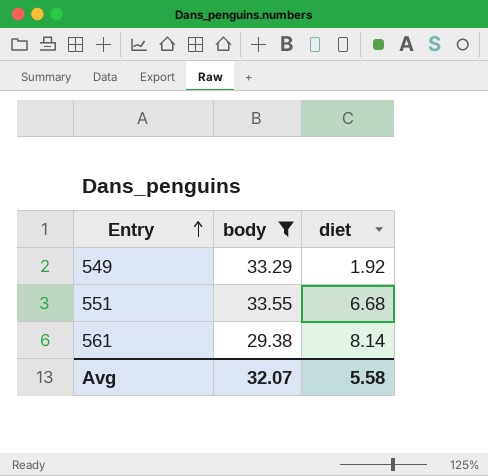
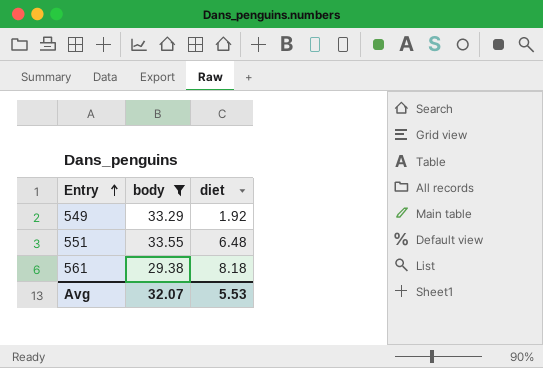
551 | diet: 6.68 -> 6.48
561 | diet: 8.14 -> 8.18
Avg | diet: 5.58 -> 5.53

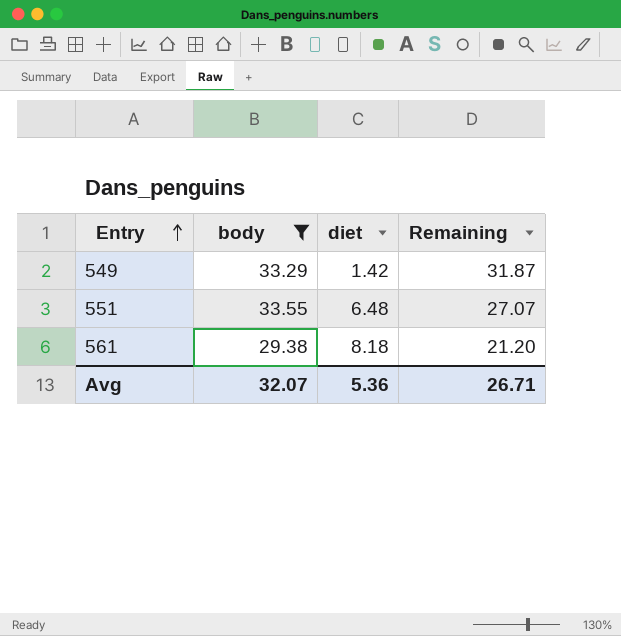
column Remaining | formula: none -> [body] - [diet]
549 | diet: 1.92 -> 1.42
Avg | diet: 5.53 -> 5.36

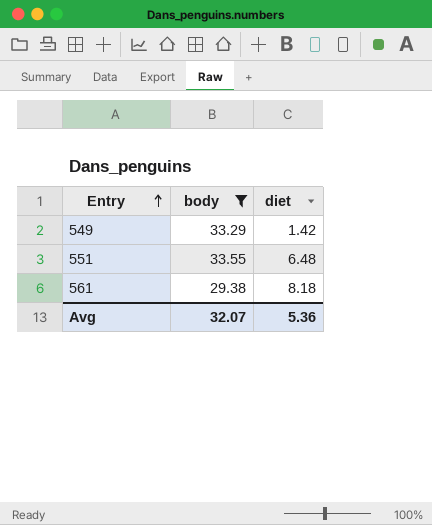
column Remaining | formula: [body] - [diet] -> none

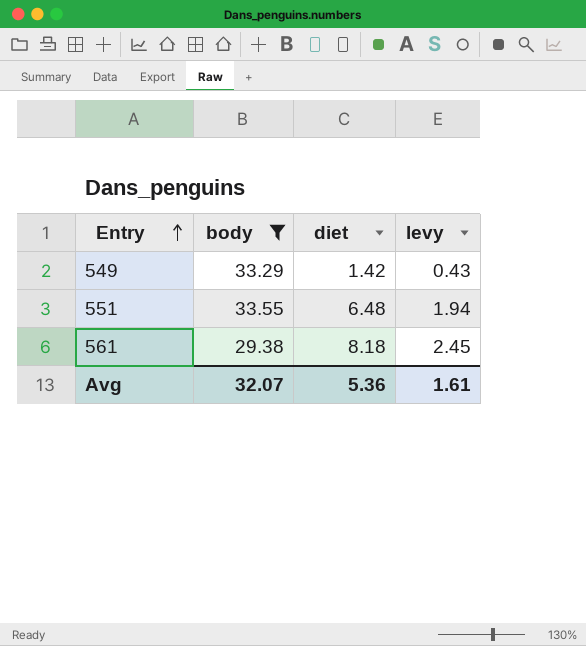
column levy | formula: none -> [diet] * 0.3

